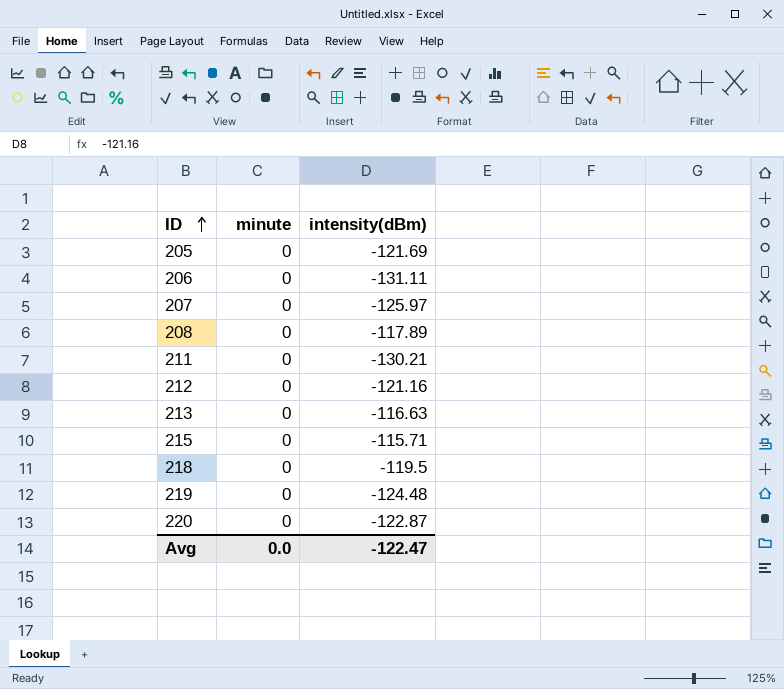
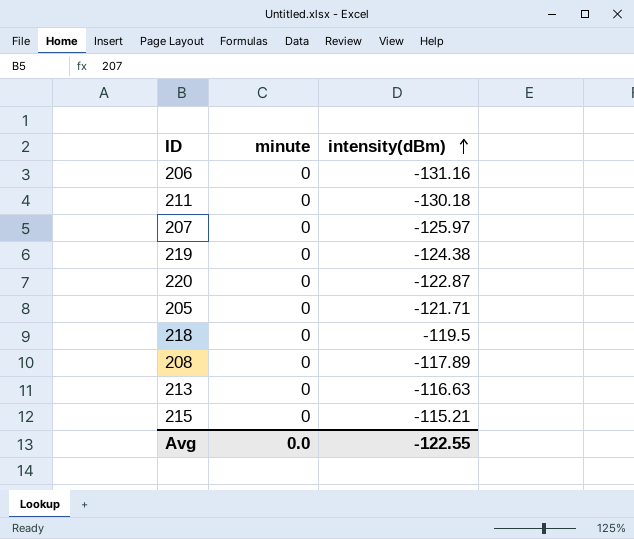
row order: ID ascending -> intensity(dBm) ascending
row 212: 0 | -121.16 -> none
206 | intensity(dBm): -131.11 -> -131.16
211 | intensity(dBm): -130.21 -> -130.18
219 | intensity(dBm): -124.48 -> -124.38
205 | intensity(dBm): -121.69 -> -121.71
215 | intensity(dBm): -115.71 -> -115.21
Avg | intensity(dBm): -122.47 -> -122.55

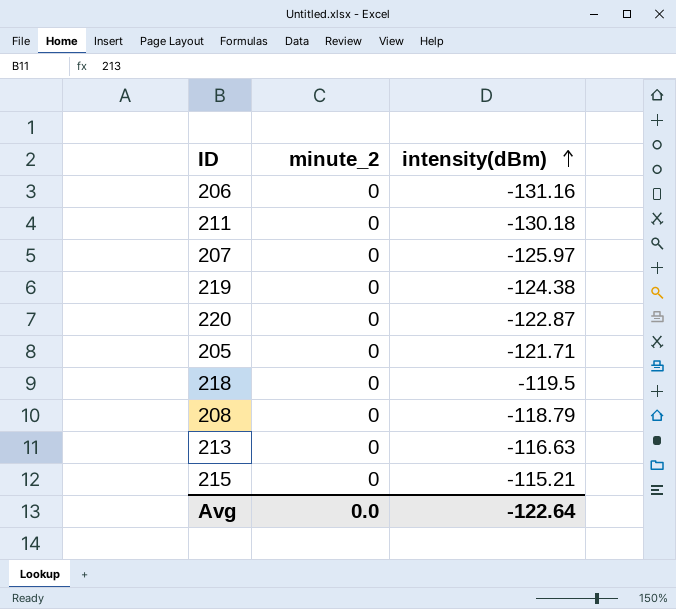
column name: minute -> minute_2
208 | intensity(dBm): -117.89 -> -118.79
Avg | intensity(dBm): -122.55 -> -122.64

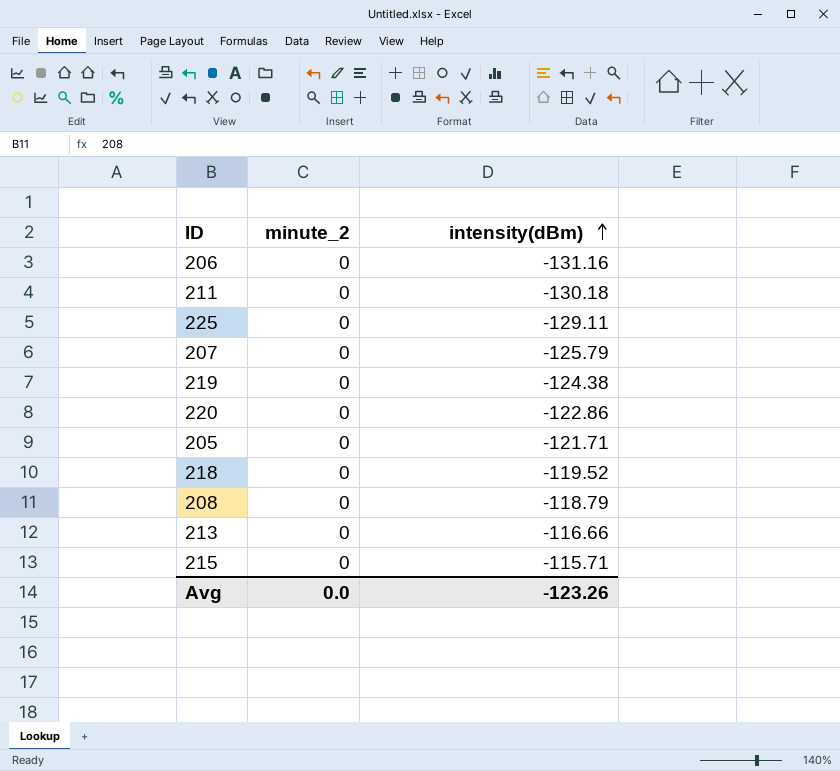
row 225: none -> 0 | -129.11
207 | intensity(dBm): -125.97 -> -125.79
220 | intensity(dBm): -122.87 -> -122.86
218 | intensity(dBm): -119.5 -> -119.52
213 | intensity(dBm): -116.63 -> -116.66
215 | intensity(dBm): -115.21 -> -115.71
Avg | intensity(dBm): -122.64 -> -123.26

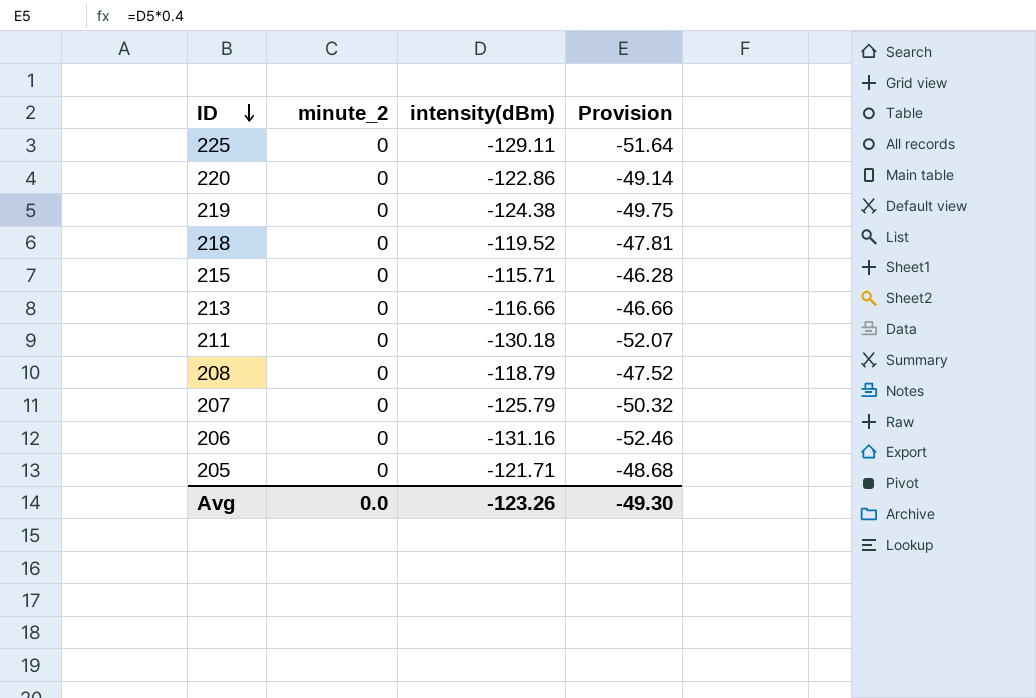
row order: intensity(dBm) ascending -> ID descending
column Provision | formula: none -> [intensity(dBm)] * 0.4

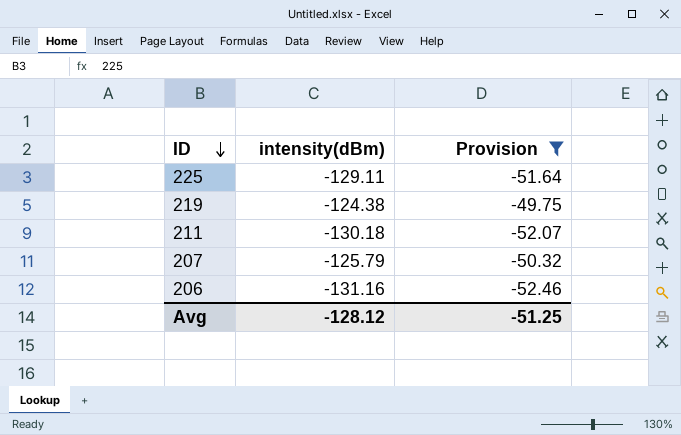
filter: none -> Provision <= -49.75
column minute_2 | position: 2 -> none
Avg | intensity(dBm): -123.26 -> -128.12
Avg | Provision: -49.30 -> -51.25

